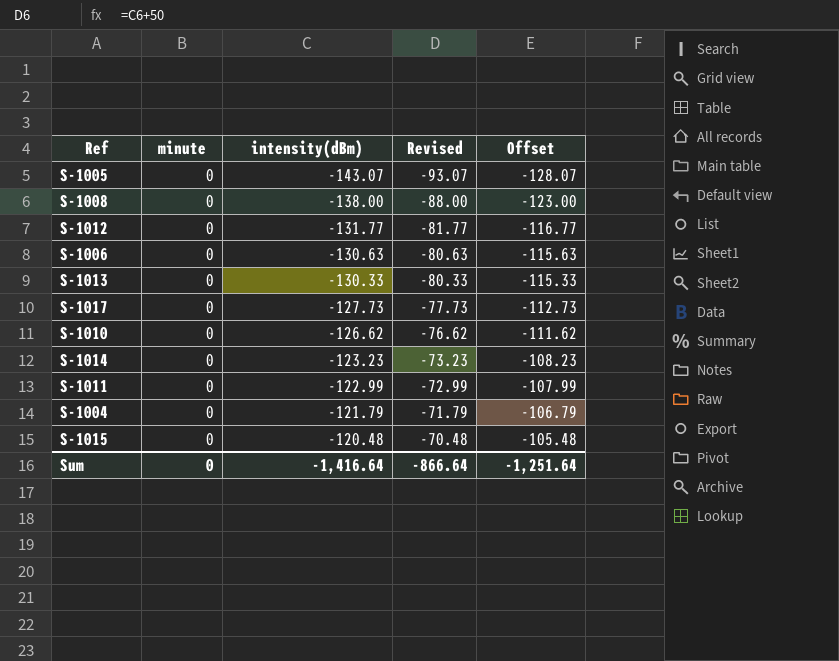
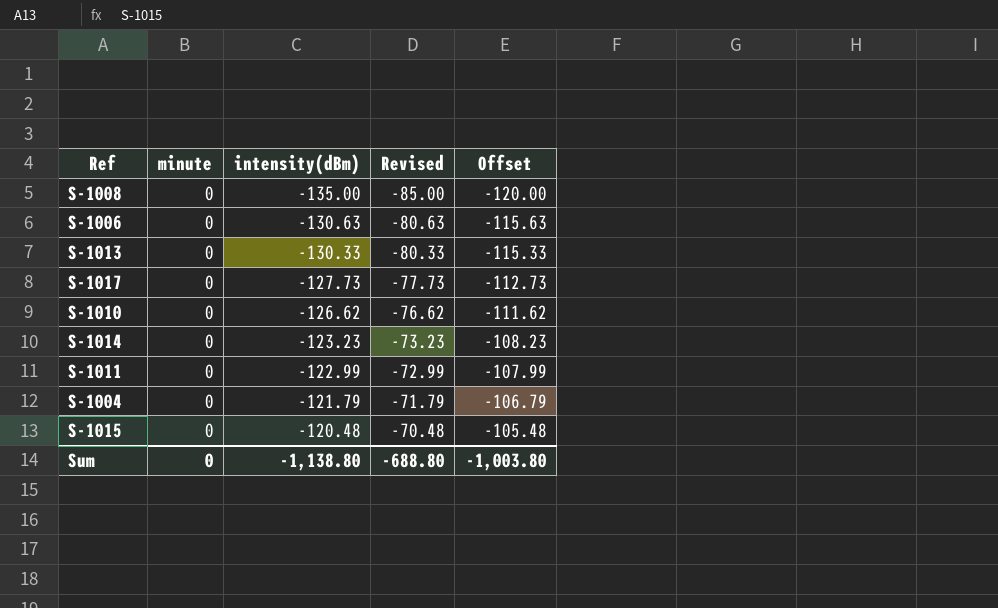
row S-1005: 0 | -143.07 | -93.07 | -128.07 -> none
row S-1012: 0 | -131.77 | -81.77 | -116.77 -> none
S-1008 | intensity(dBm): -138.00 -> -135.00
S-1008 | Revised: -88.00 -> -85.00
S-1008 | Offset: -123.00 -> -120.00
Sum | intensity(dBm): -1,416.64 -> -1,138.80
Sum | Revised: -866.64 -> -688.80
Sum | Offset: -1,251.64 -> -1,003.80

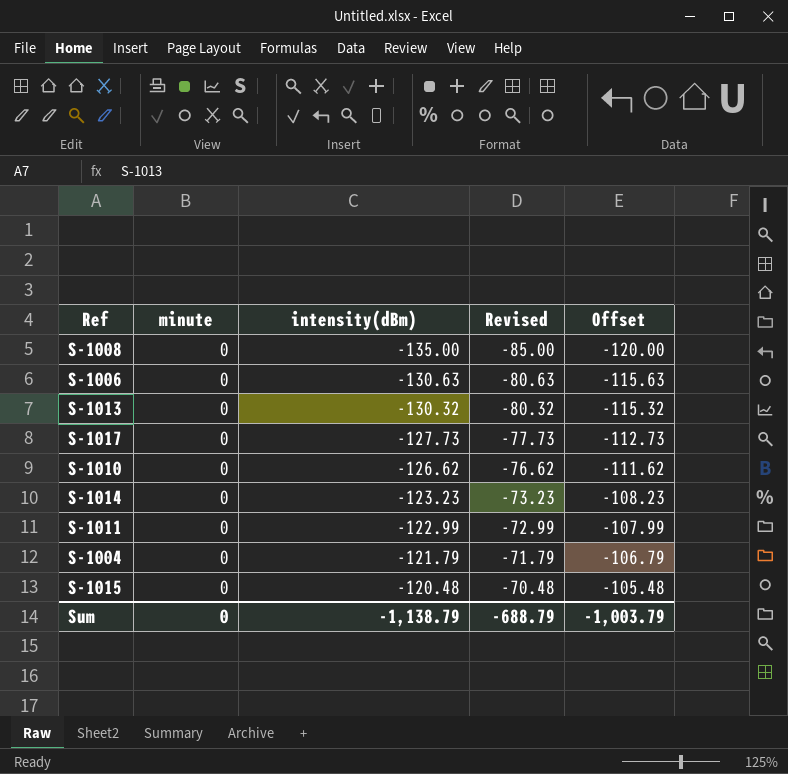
S-1013 | intensity(dBm): -130.33 -> -130.32
S-1013 | Revised: -80.33 -> -80.32
S-1013 | Offset: -115.33 -> -115.32
Sum | intensity(dBm): -1,138.80 -> -1,138.79
Sum | Revised: -688.80 -> -688.79
Sum | Offset: -1,003.80 -> -1,003.79

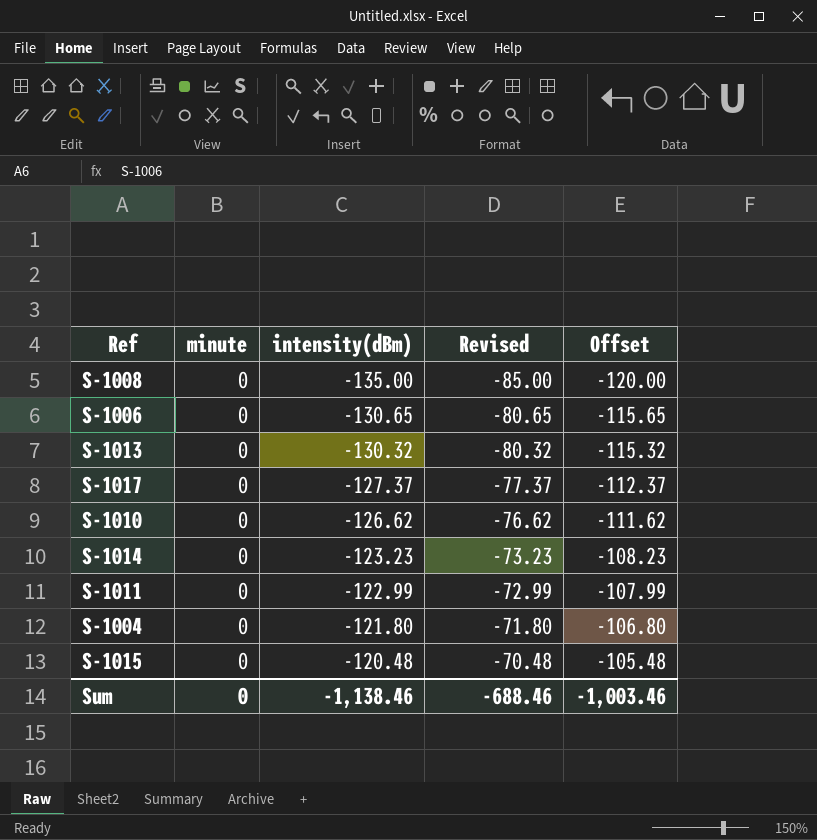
S-1006 | intensity(dBm): -130.63 -> -130.65
S-1006 | Revised: -80.63 -> -80.65
S-1006 | Offset: -115.63 -> -115.65
S-1017 | intensity(dBm): -127.73 -> -127.37
S-1017 | Revised: -77.73 -> -77.37
S-1017 | Offset: -112.73 -> -112.37
S-1004 | intensity(dBm): -121.79 -> -121.80
S-1004 | Revised: -71.79 -> -71.80
S-1004 | Offset: -106.79 -> -106.80
Sum | intensity(dBm): -1,138.79 -> -1,138.46
Sum | Revised: -688.79 -> -688.46
Sum | Offset: -1,003.79 -> -1,003.46

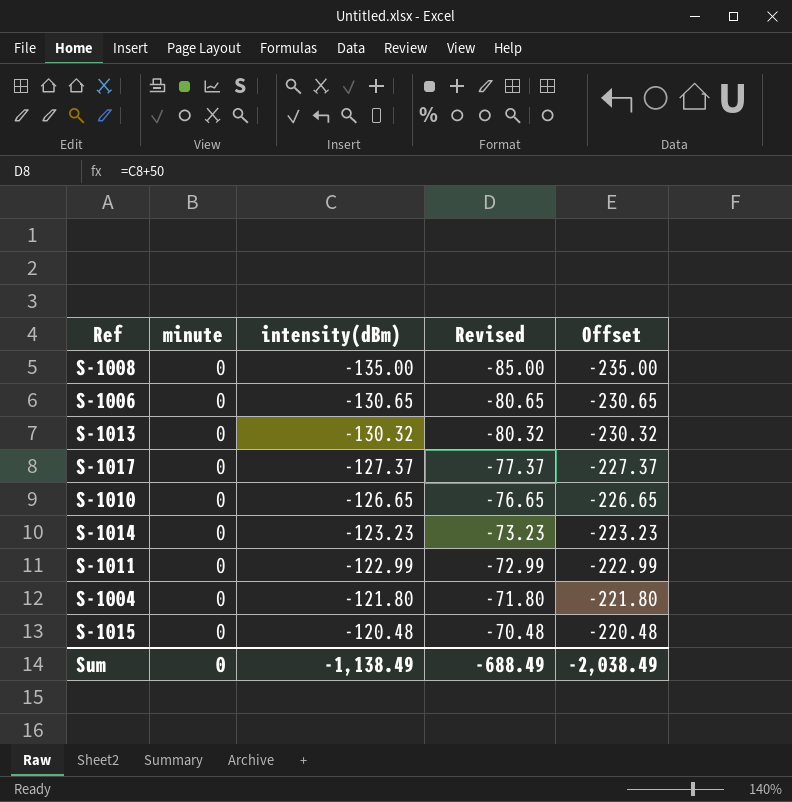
column Offset | formula: [intensity(dBm)] + 15 -> [intensity(dBm)] - 100
S-1010 | intensity(dBm): -126.62 -> -126.65
S-1010 | Revised: -76.62 -> -76.65
Sum | intensity(dBm): -1,138.46 -> -1,138.49
Sum | Revised: -688.46 -> -688.49
Sum | Offset: -1,003.46 -> -2,038.49

